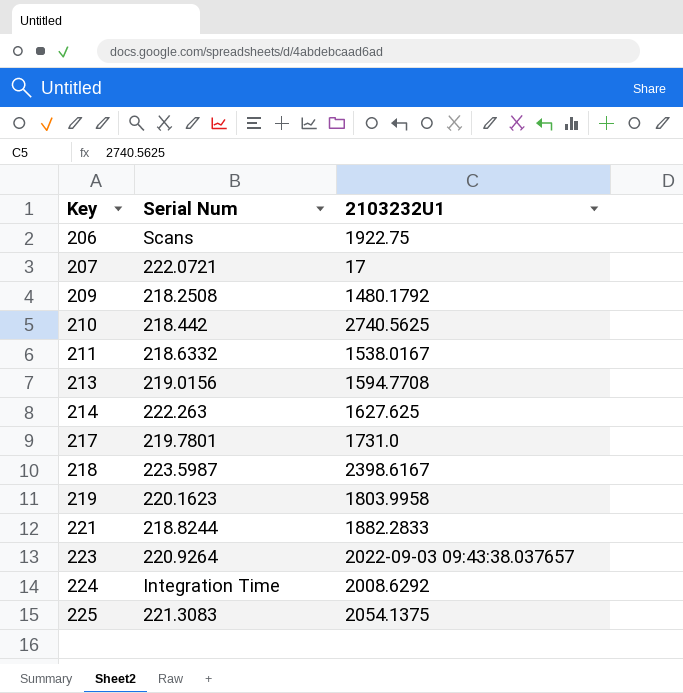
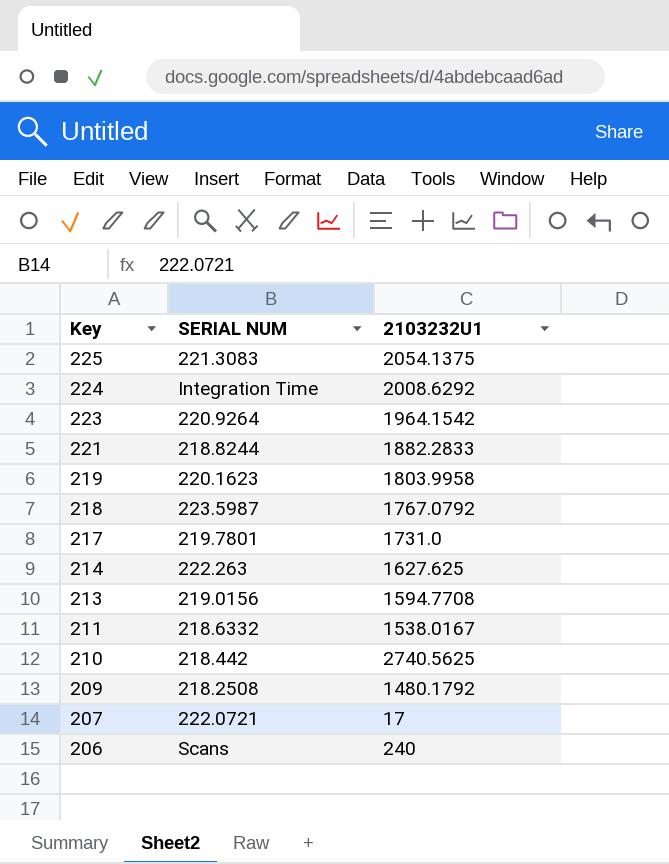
row order: Key ascending -> Key descending
column name: Serial Num -> SERIAL NUM
223 | 2103232U1: 2022-09-03 09:43:38.037657 -> 1964.1542
218 | 2103232U1: 2398.6167 -> 1767.0792
206 | 2103232U1: 1922.75 -> 240

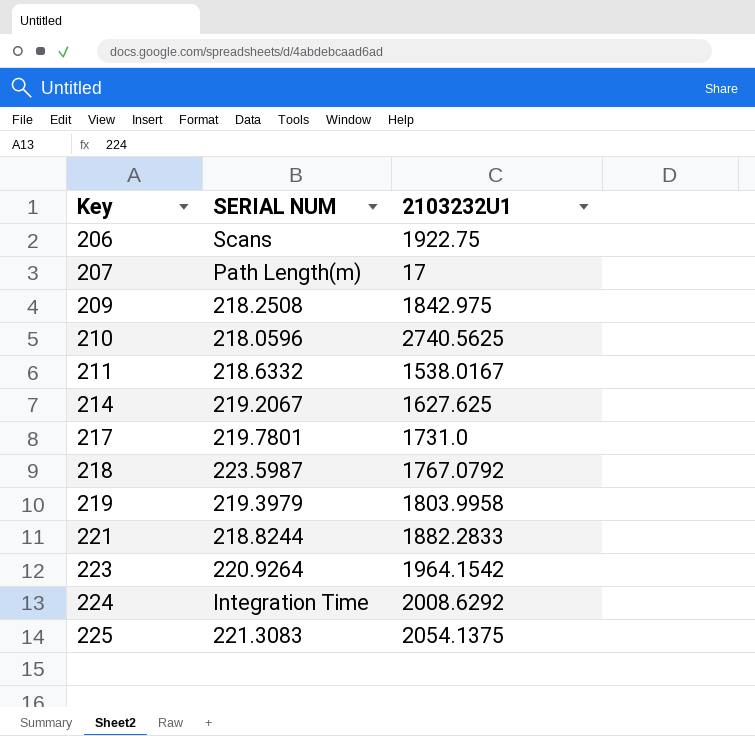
row order: Key descending -> Key ascending
row 213: 219.0156 | 1594.7708 -> none
206 | 2103232U1: 240 -> 1922.75
207 | SERIAL NUM: 222.0721 -> Path Length(m)
209 | 2103232U1: 1480.1792 -> 1842.975
210 | SERIAL NUM: 218.442 -> 218.0596
214 | SERIAL NUM: 222.263 -> 219.2067
219 | SERIAL NUM: 220.1623 -> 219.3979

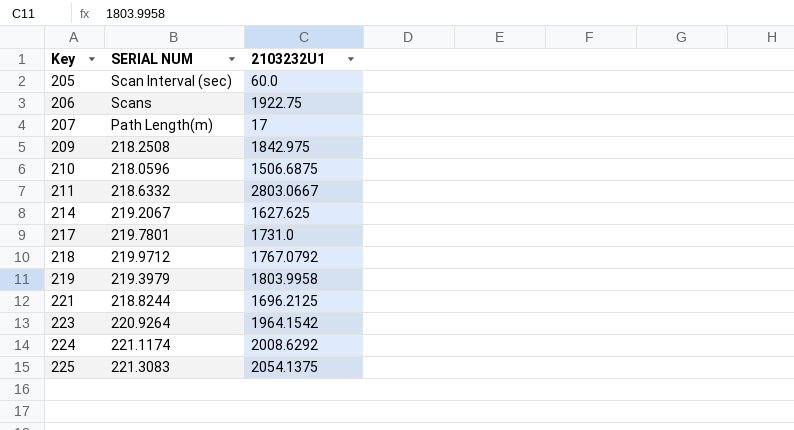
row 205: none -> Scan Interval (sec) | 60.0
210 | 2103232U1: 2740.5625 -> 1506.6875
211 | 2103232U1: 1538.0167 -> 2803.0667
218 | SERIAL NUM: 223.5987 -> 219.9712
221 | 2103232U1: 1882.2833 -> 1696.2125
224 | SERIAL NUM: Integration Time -> 221.1174

